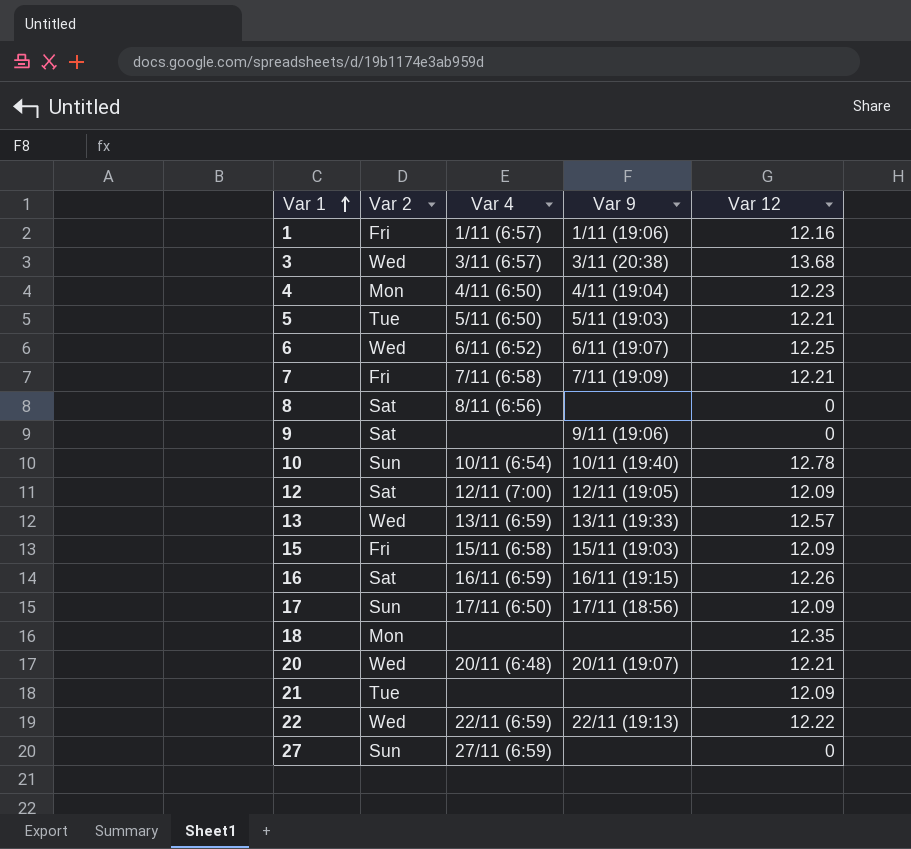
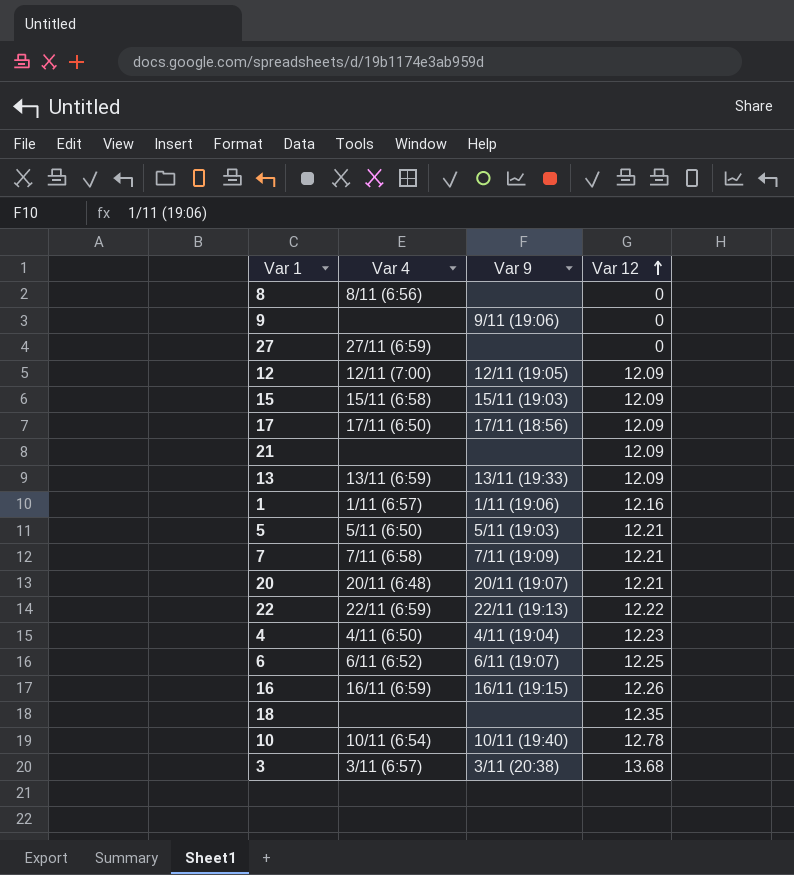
row order: Var 1 ascending -> Var 12 ascending
column Var 2 | position: 2 -> none
13 | Var 12: 12.57 -> 12.09

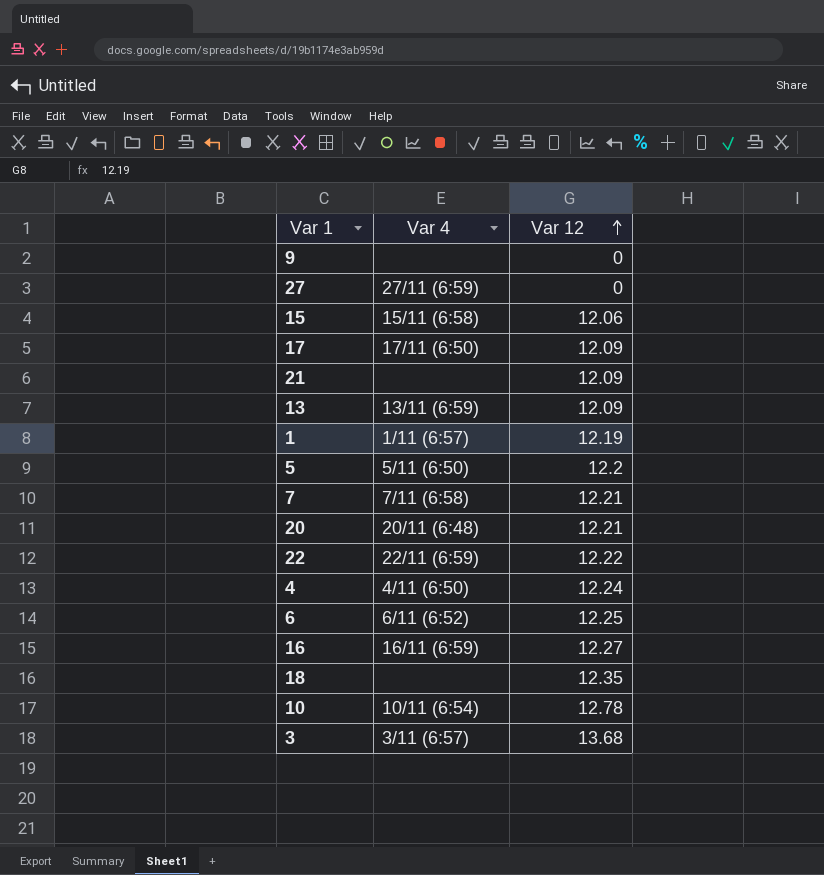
column Var 9 | position: 3 -> none
row 8: 8/11 (6:56) | none | 0 -> none
row 12: 12/11 (7:00) | 12/11 (19:05) | 12.09 -> none
15 | Var 12: 12.09 -> 12.06
1 | Var 12: 12.16 -> 12.19
5 | Var 12: 12.21 -> 12.2
4 | Var 12: 12.23 -> 12.24
16 | Var 12: 12.26 -> 12.27

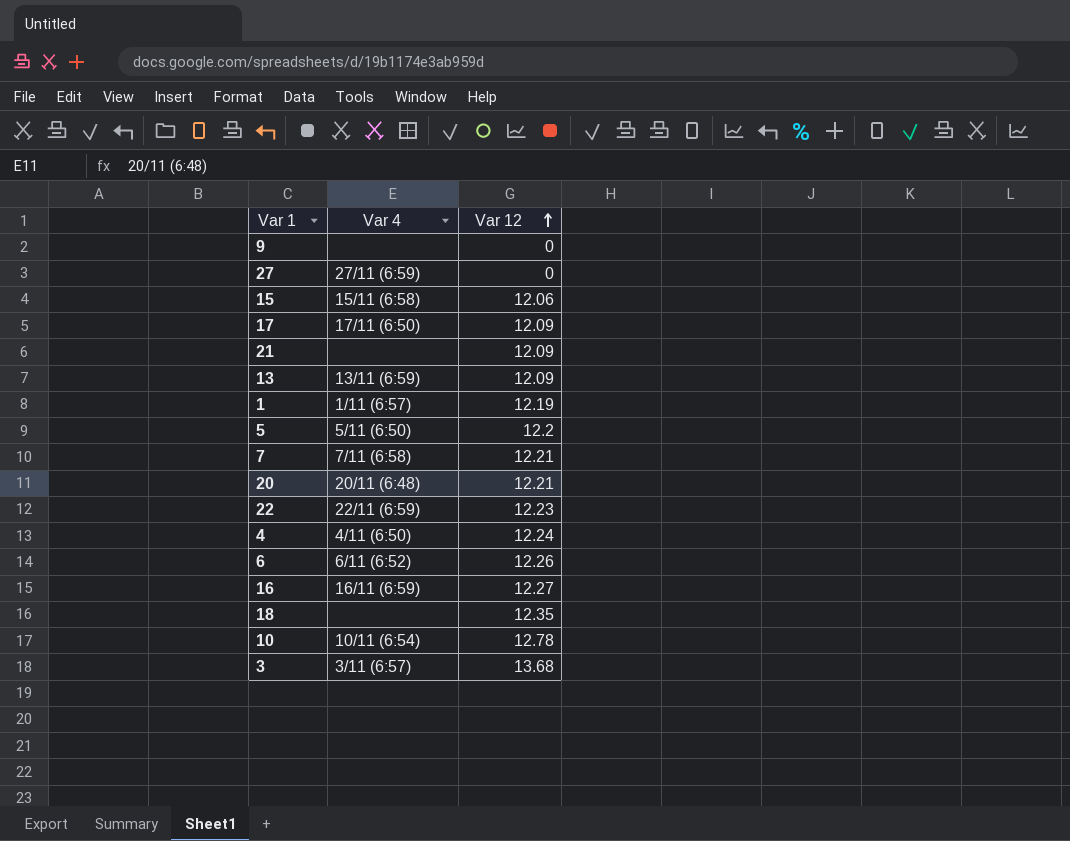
22 | Var 12: 12.22 -> 12.23
6 | Var 12: 12.25 -> 12.26

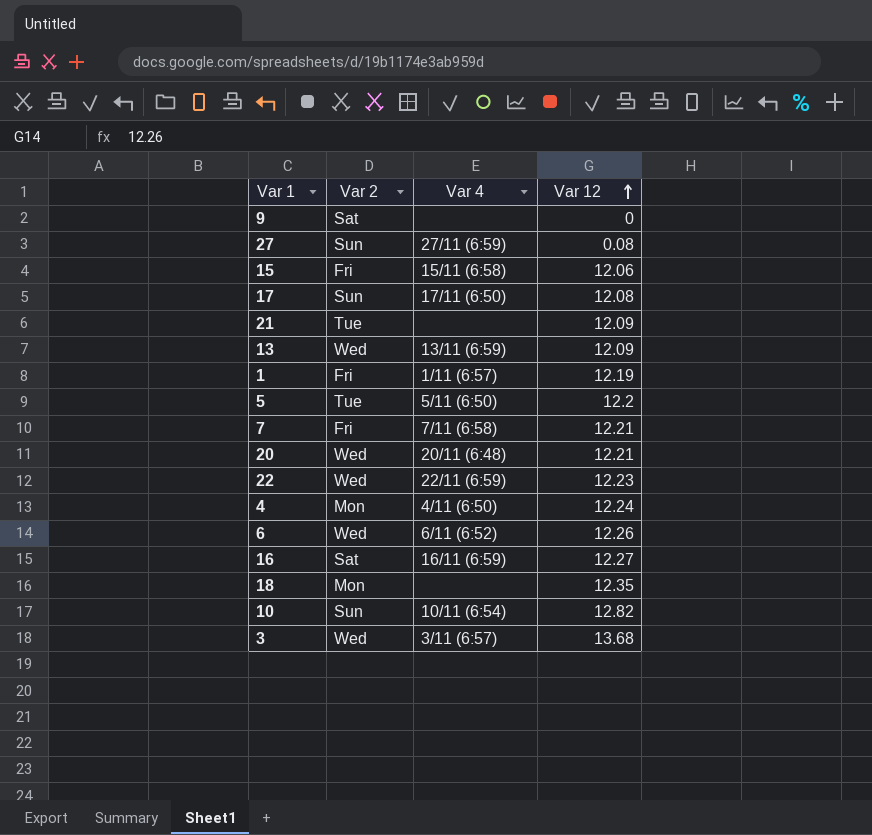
column Var 2 | position: none -> 2
27 | Var 12: 0 -> 0.08
17 | Var 12: 12.09 -> 12.08
10 | Var 12: 12.78 -> 12.82

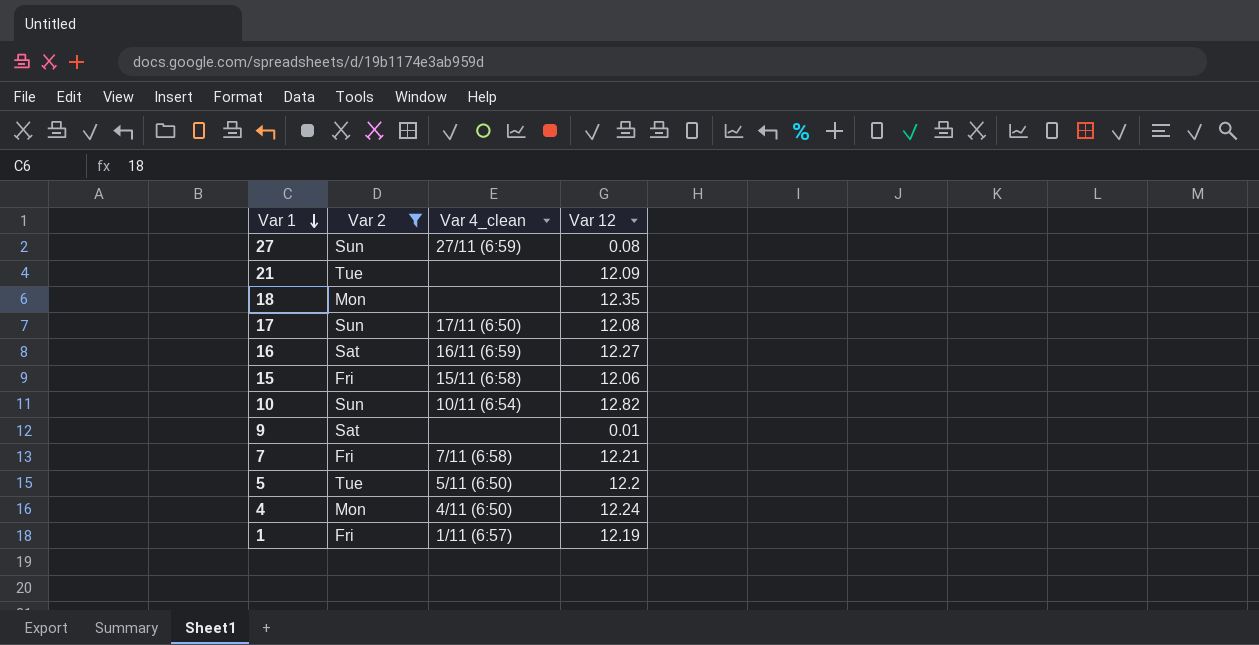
filter: none -> Var 2 != Wed
row order: Var 12 ascending -> Var 1 descending
column name: Var 4 -> Var 4_clean
9 | Var 12: 0 -> 0.01

